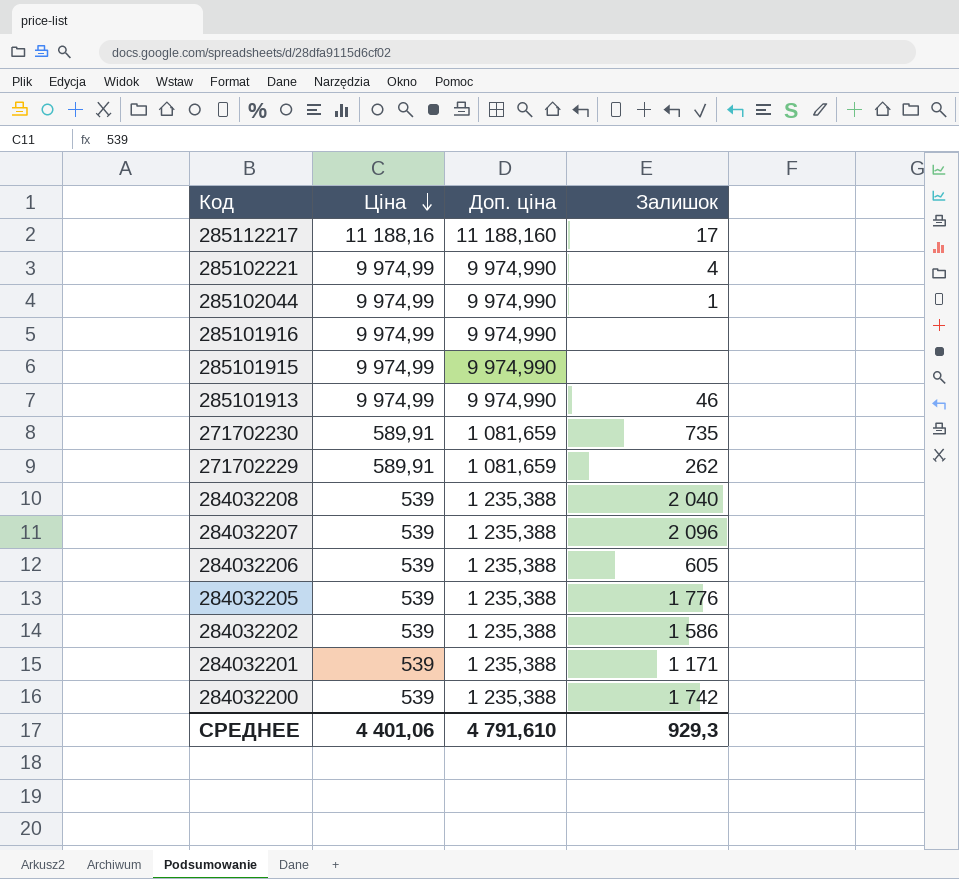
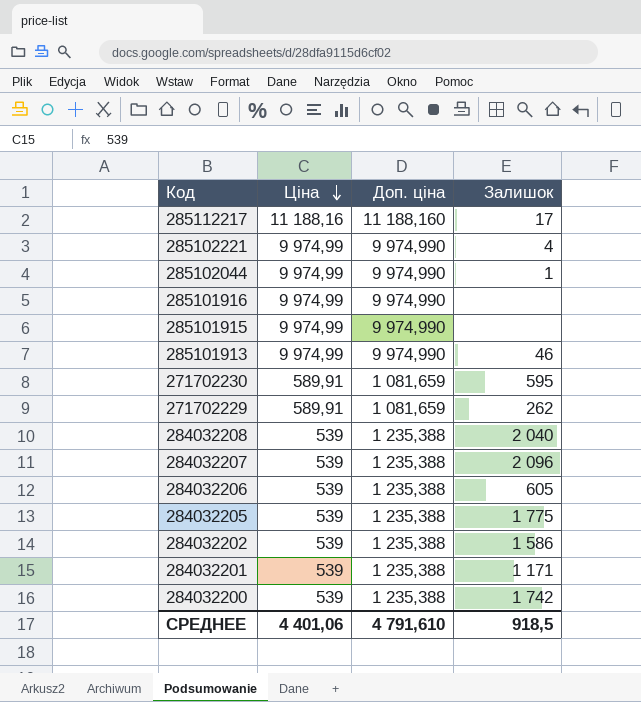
271702230 | Залишок: 735 -> 595
284032205 | Залишок: 1 776 -> 1 775
СРЕДНЕЕ | Залишок: 929,3 -> 918,5

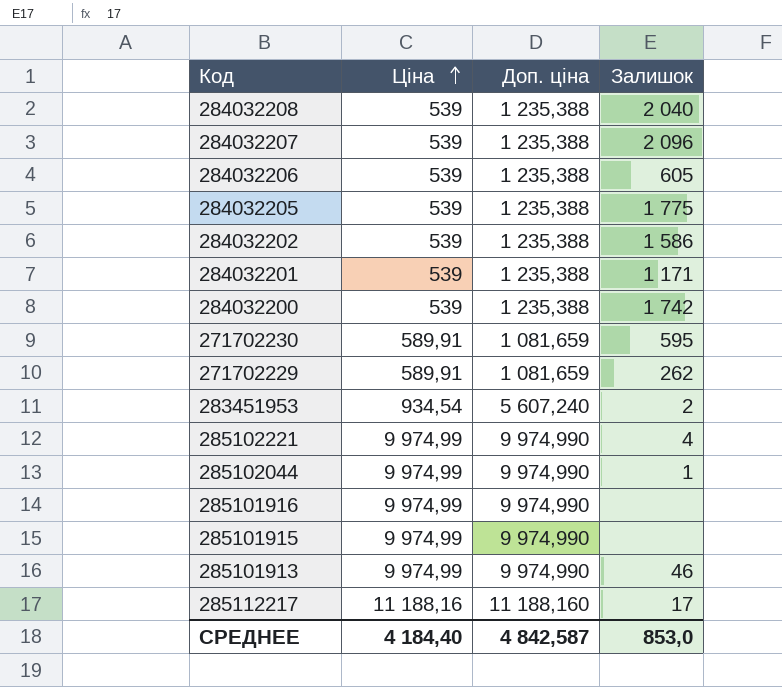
row order: Ціна descending -> Ціна ascending
row 283451953: none -> 934,54 | 5 607,240 | 2
СРЕДНЕЕ | Ціна: 4 401,06 -> 4 184,40
СРЕДНЕЕ | Доп. ціна: 4 791,610 -> 4 842,587
СРЕДНЕЕ | Залишок: 918,5 -> 853,0

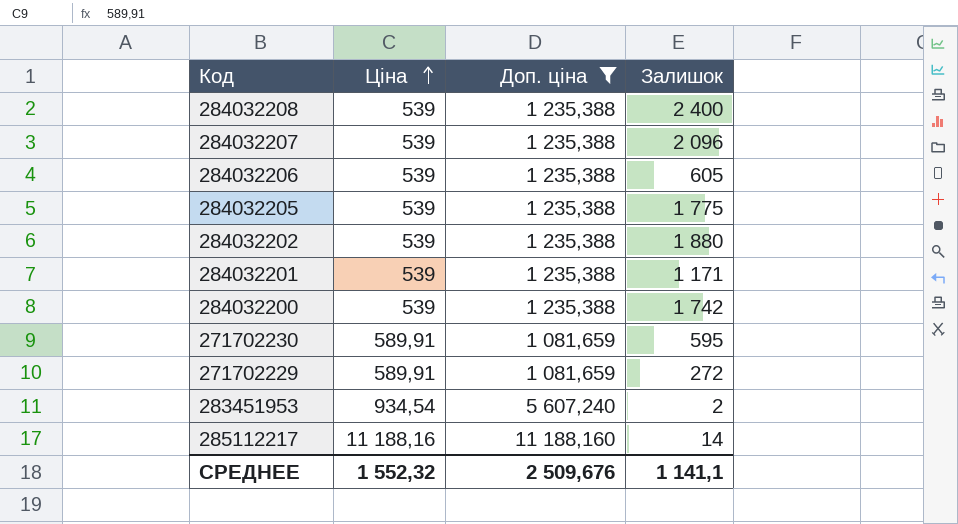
filter: none -> Доп. ціна != 9 974,990
284032208 | Залишок: 2 040 -> 2 400
284032202 | Залишок: 1 586 -> 1 880
271702229 | Залишок: 262 -> 272
285112217 | Залишок: 17 -> 14
СРЕДНЕЕ | Ціна: 4 184,40 -> 1 552,32
СРЕДНЕЕ | Доп. ціна: 4 842,587 -> 2 509,676
СРЕДНЕЕ | Залишок: 853,0 -> 1 141,1

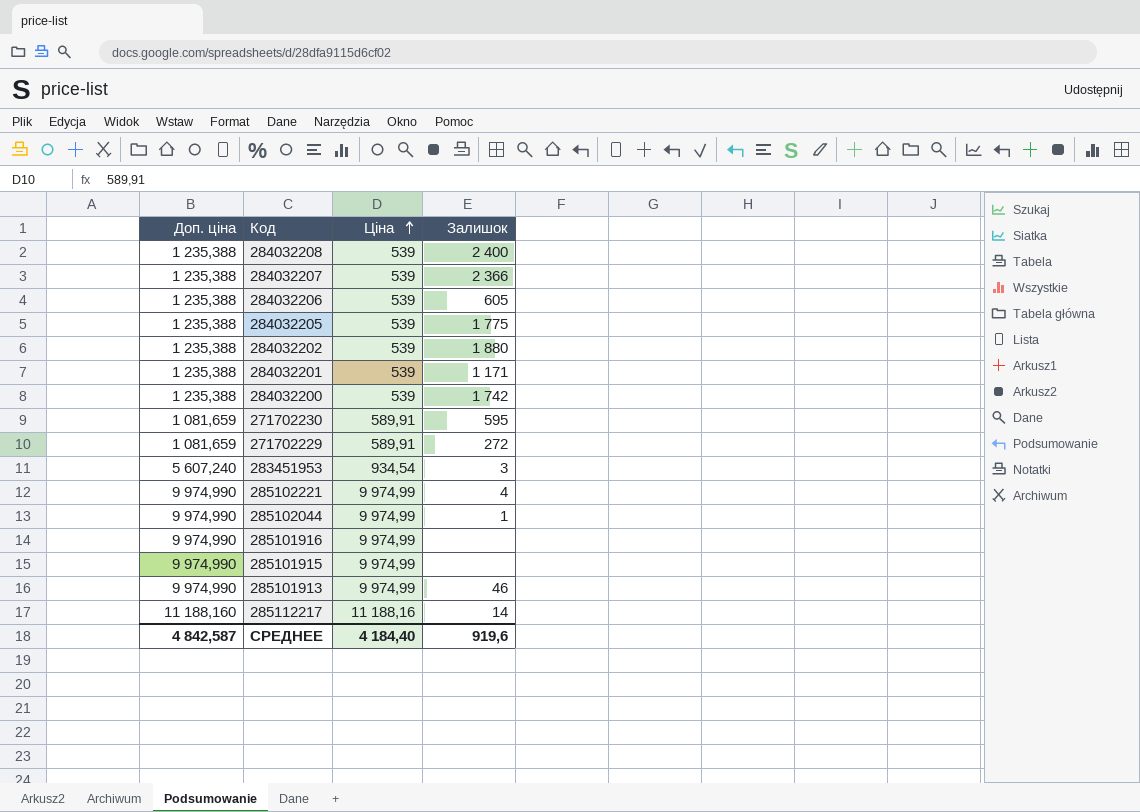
filter: Доп. ціна != 9 974,990 -> none
column Доп. ціна | position: 3 -> 1
284032207 | Залишок: 2 096 -> 2 366
283451953 | Залишок: 2 -> 3
СРЕДНЕЕ | Доп. ціна: 2 509,676 -> 4 842,587
СРЕДНЕЕ | Ціна: 1 552,32 -> 4 184,40
СРЕДНЕЕ | Залишок: 1 141,1 -> 919,6

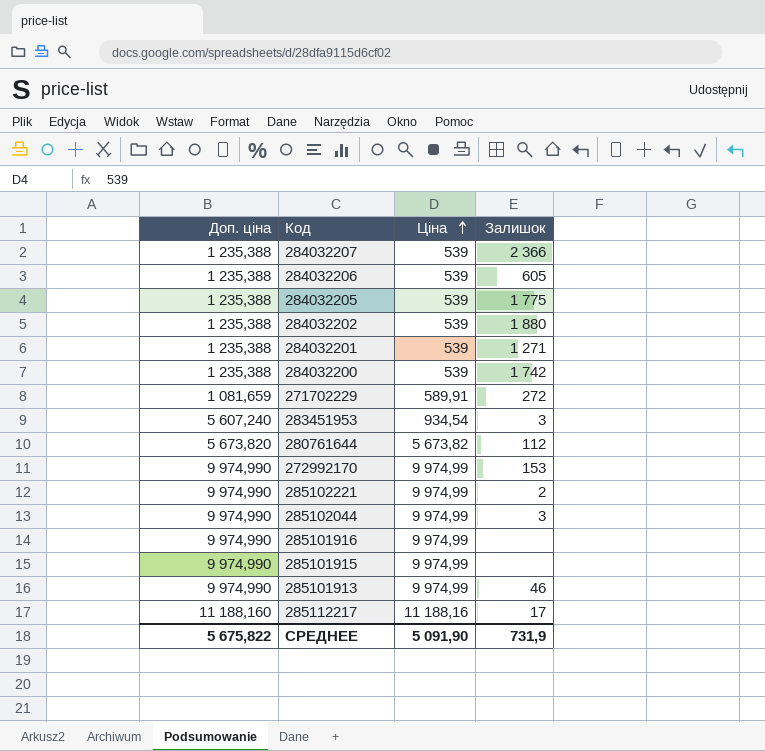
row 284032208: 1 235,388 | 539 | 2 400 -> none
row 271702230: 1 081,659 | 589,91 | 595 -> none
284032201 | Залишок: 1 171 -> 1 271
row 280761644: none -> 5 673,820 | 5 673,82 | 112
row 272992170: none -> 9 974,990 | 9 974,99 | 153
285102221 | Залишок: 4 -> 2
285102044 | Залишок: 1 -> 3
285112217 | Залишок: 14 -> 17
СРЕДНЕЕ | Доп. ціна: 4 842,587 -> 5 675,822
СРЕДНЕЕ | Ціна: 4 184,40 -> 5 091,90
СРЕДНЕЕ | Залишок: 919,6 -> 731,9

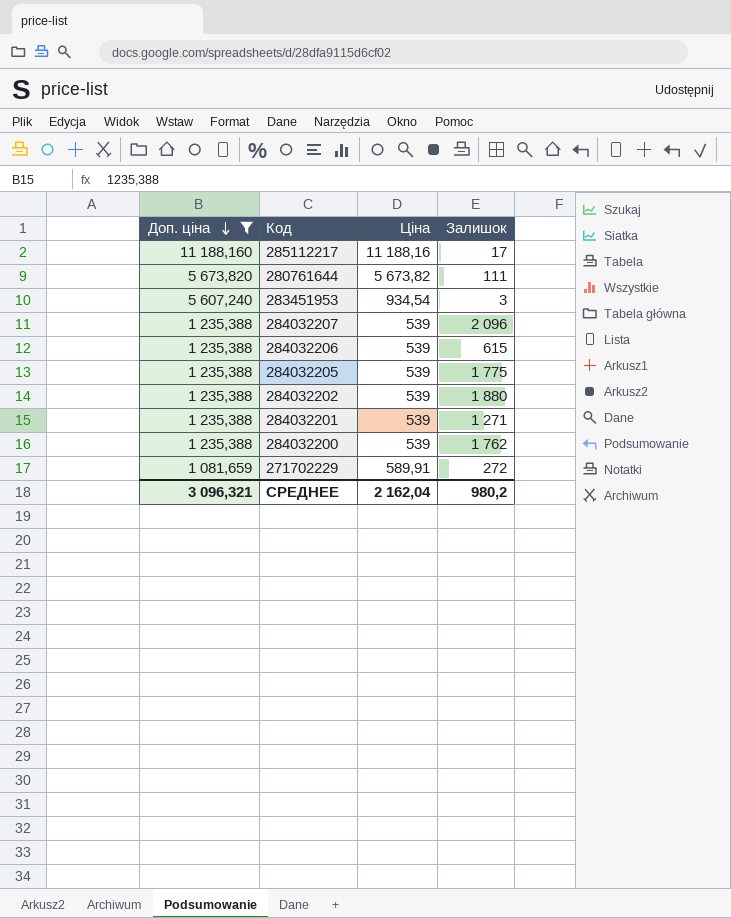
filter: none -> Доп. ціна != 9 974,990
row order: Ціна ascending -> Доп. ціна descending
280761644 | Залишок: 112 -> 111
284032207 | Залишок: 2 366 -> 2 096
284032206 | Залишок: 605 -> 615
284032200 | Залишок: 1 742 -> 1 762
СРЕДНЕЕ | Доп. ціна: 5 675,822 -> 3 096,321
СРЕДНЕЕ | Ціна: 5 091,90 -> 2 162,04
СРЕДНЕЕ | Залишок: 731,9 -> 980,2

